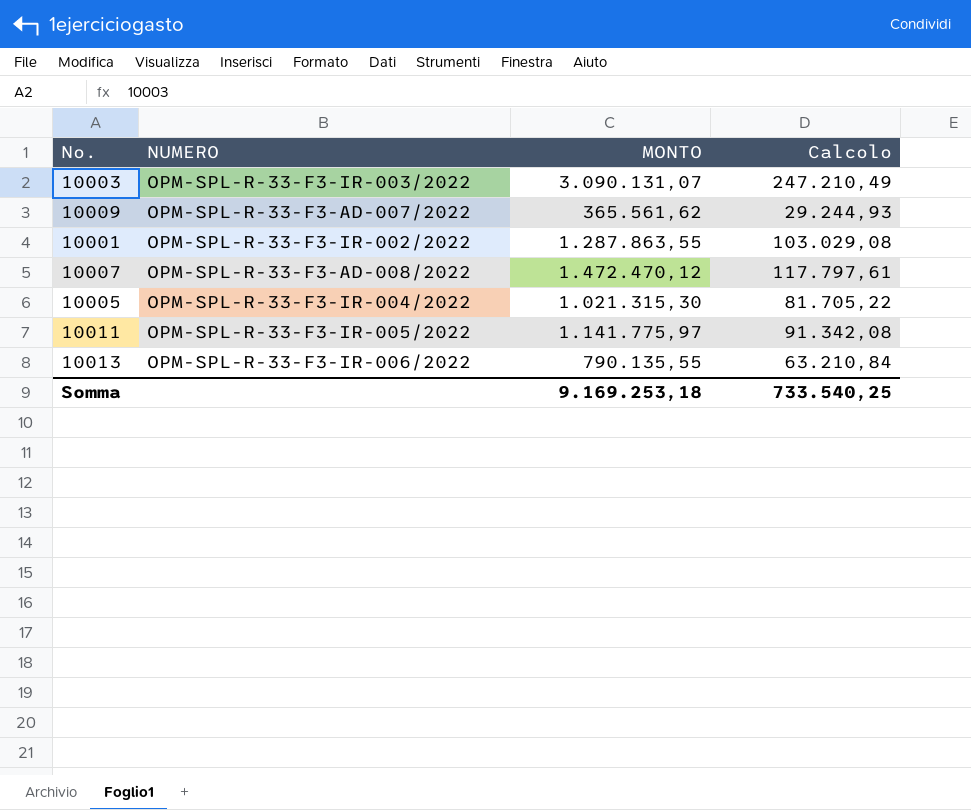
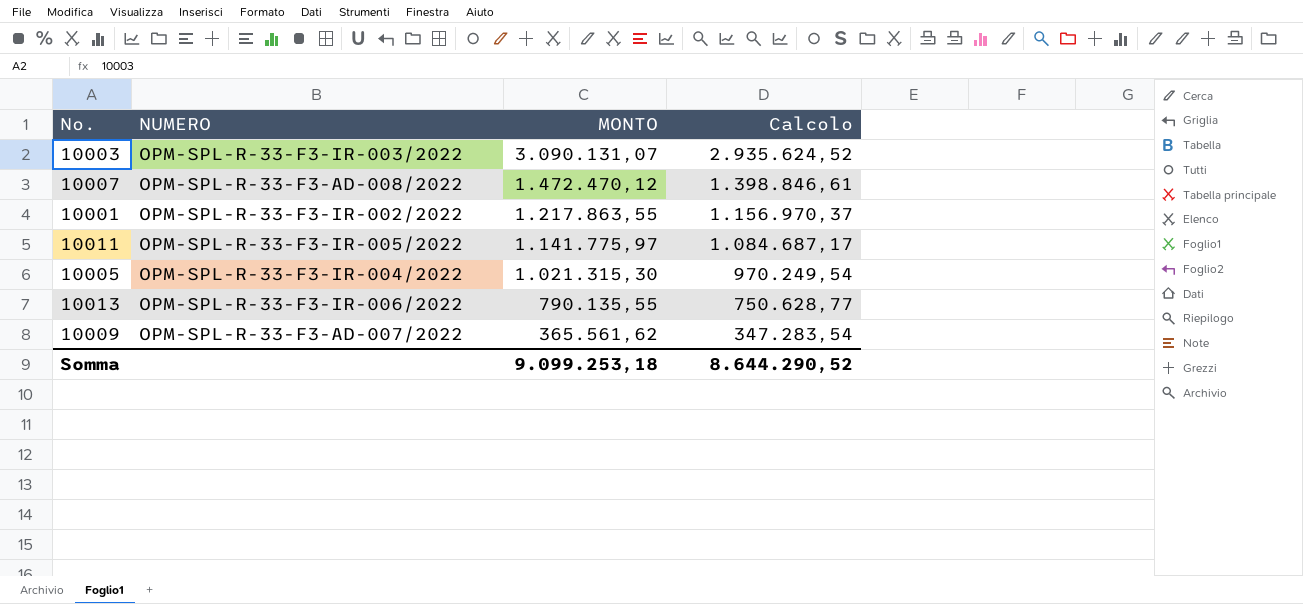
row order: none -> MONTO descending
column Calcolo | formula: [MONTO] * 0,08 -> [MONTO] * 0,95
10001 | MONTO: 1.287.863,55 -> 1.217.863,55
Somma | MONTO: 9.169.253,18 -> 9.099.253,18
Somma | Calcolo: 733.540,25 -> 8.644.290,52

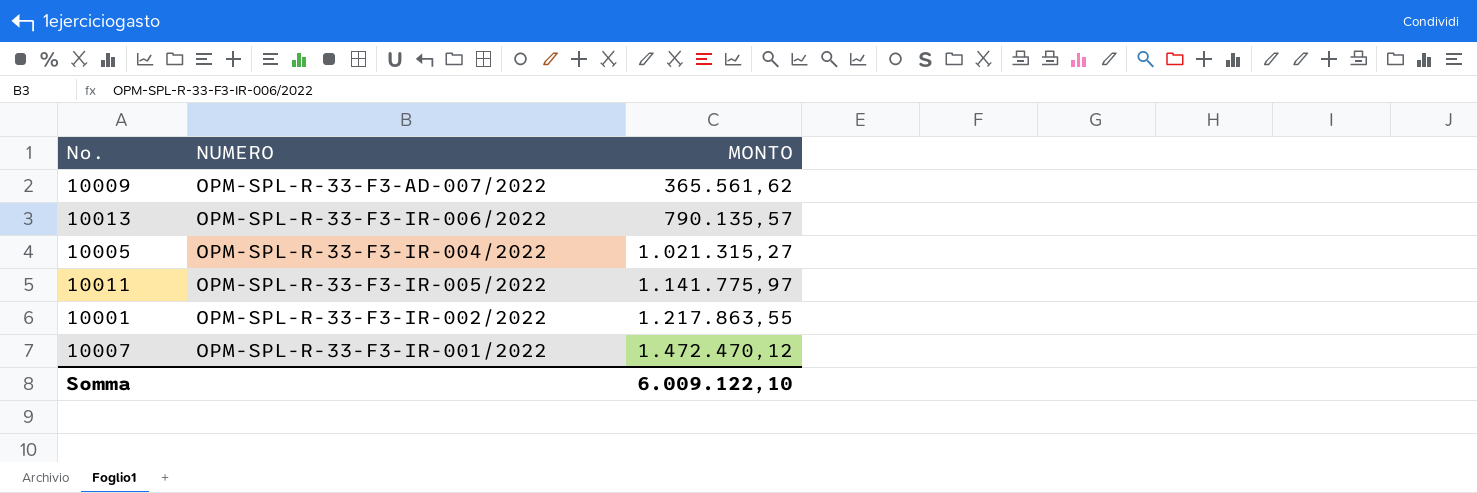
row order: MONTO descending -> MONTO ascending
column Calcolo | formula: [MONTO] * 0,95 -> none
row 10003: OPM-SPL-R-33-F3-IR-003/2022 | 3.090.131,07 | 2.935.624,52 -> none
10013 | MONTO: 790.135,55 -> 790.135,57
10005 | MONTO: 1.021.315,30 -> 1.021.315,27
10007 | NUMERO: OPM-SPL-R-33-F3-AD-008/2022 -> OPM-SPL-R-33-F3-IR-001/2022
Somma | MONTO: 9.099.253,18 -> 6.009.122,10

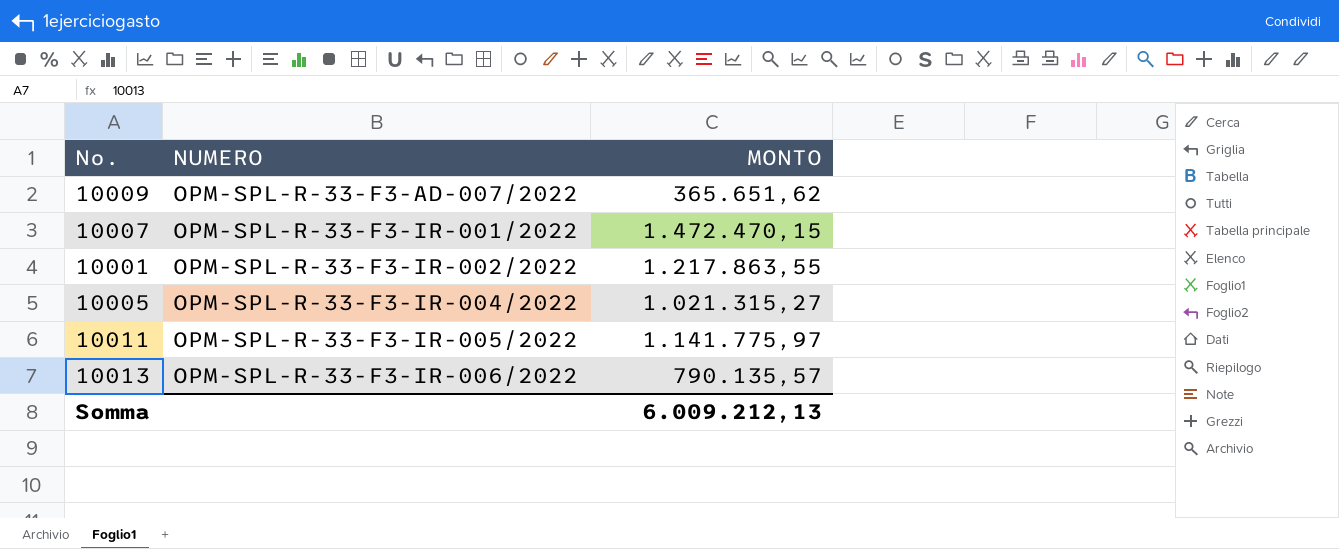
row order: MONTO ascending -> NUMERO ascending
10009 | MONTO: 365.561,62 -> 365.651,62
10007 | MONTO: 1.472.470,12 -> 1.472.470,15
Somma | MONTO: 6.009.122,10 -> 6.009.212,13

